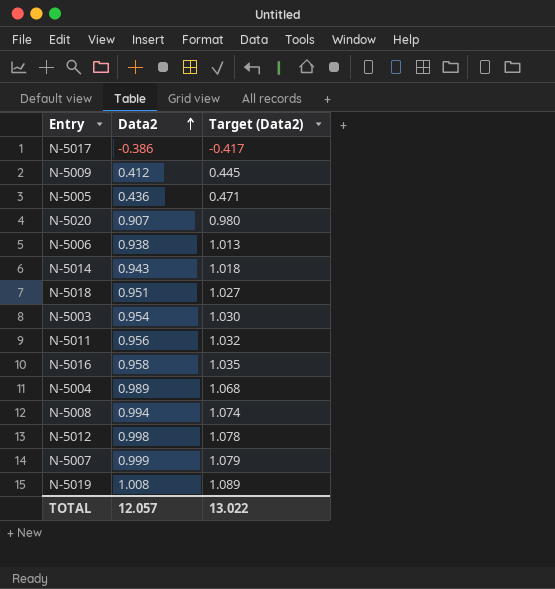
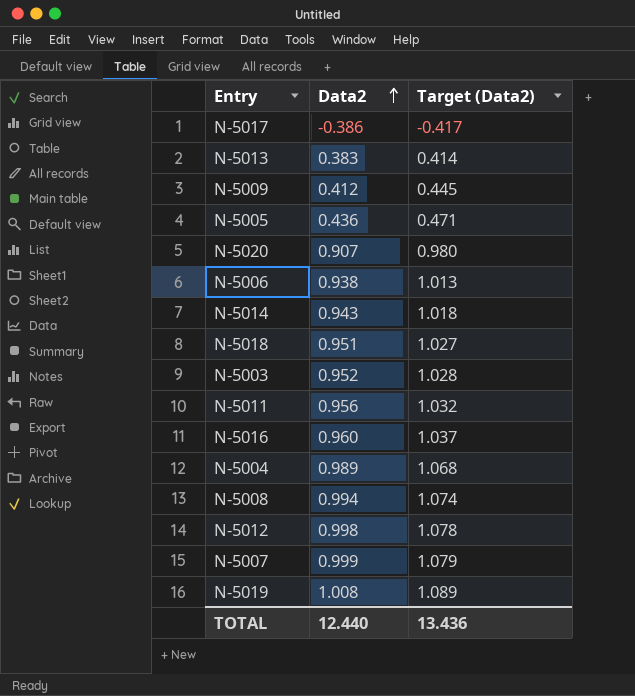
row N-5013: none -> 0.383 | 0.414
N-5003 | Data2: 0.954 -> 0.952
N-5003 | Target (Data2): 1.030 -> 1.028
N-5016 | Data2: 0.958 -> 0.960
N-5016 | Target (Data2): 1.035 -> 1.037
TOTAL | Data2: 12.057 -> 12.440
TOTAL | Target (Data2): 13.022 -> 13.436

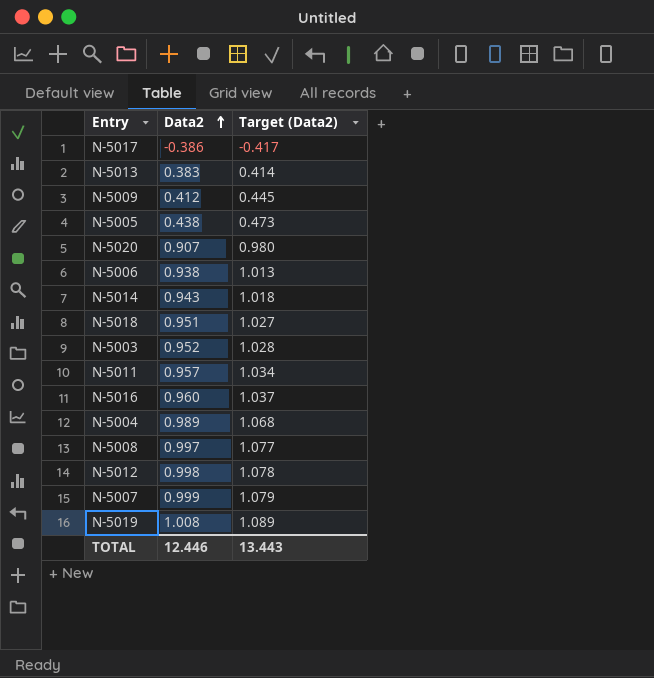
N-5005 | Data2: 0.436 -> 0.438
N-5005 | Target (Data2): 0.471 -> 0.473
N-5011 | Data2: 0.956 -> 0.957
N-5011 | Target (Data2): 1.032 -> 1.034
N-5008 | Data2: 0.994 -> 0.997
N-5008 | Target (Data2): 1.074 -> 1.077
TOTAL | Data2: 12.440 -> 12.446
TOTAL | Target (Data2): 13.436 -> 13.443

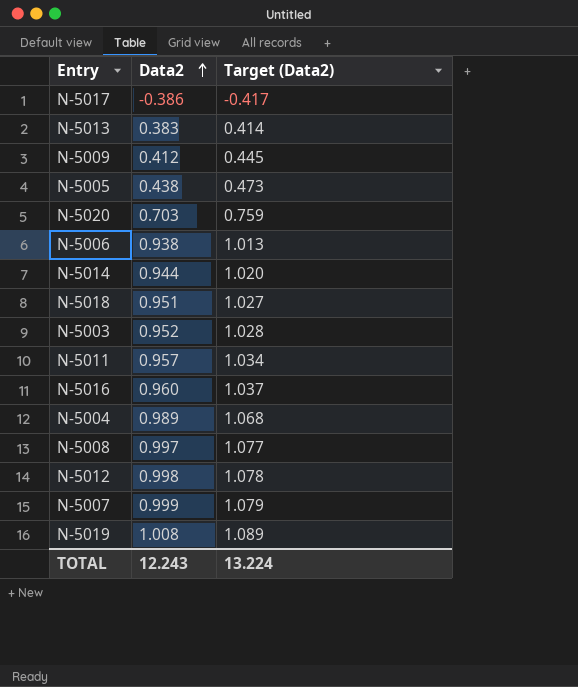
N-5020 | Data2: 0.907 -> 0.703
N-5020 | Target (Data2): 0.980 -> 0.759
N-5014 | Data2: 0.943 -> 0.944
N-5014 | Target (Data2): 1.018 -> 1.020
TOTAL | Data2: 12.446 -> 12.243
TOTAL | Target (Data2): 13.443 -> 13.224

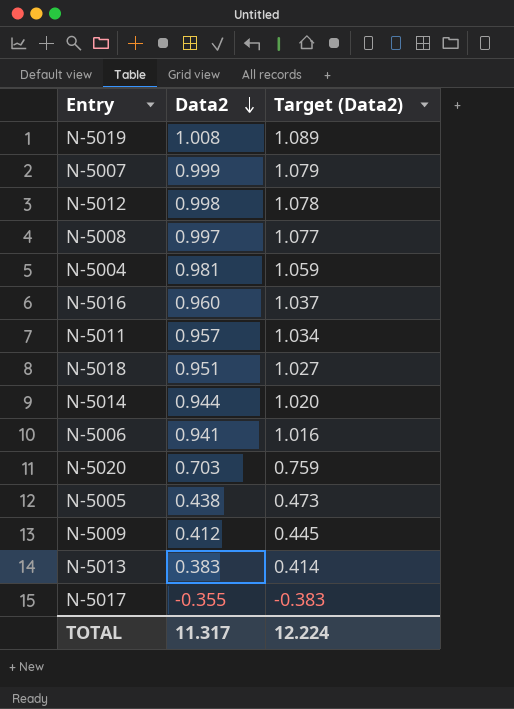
row order: Data2 ascending -> Data2 descending
row N-5003: 0.952 | 1.028 -> none
N-5004 | Data2: 0.989 -> 0.981
N-5004 | Target (Data2): 1.068 -> 1.059
N-5006 | Data2: 0.938 -> 0.941
N-5006 | Target (Data2): 1.013 -> 1.016
N-5017 | Data2: -0.386 -> -0.355
N-5017 | Target (Data2): -0.417 -> -0.383
TOTAL | Data2: 12.243 -> 11.317
TOTAL | Target (Data2): 13.224 -> 12.224

